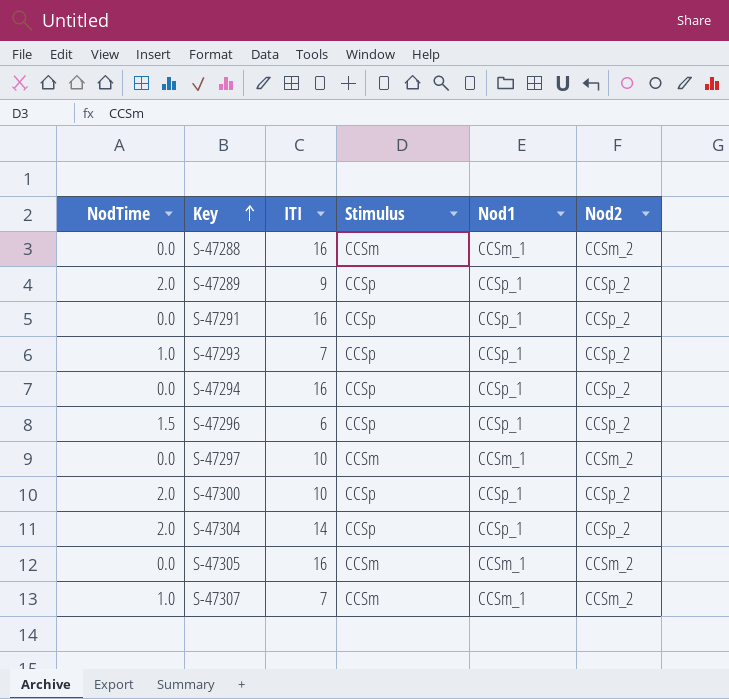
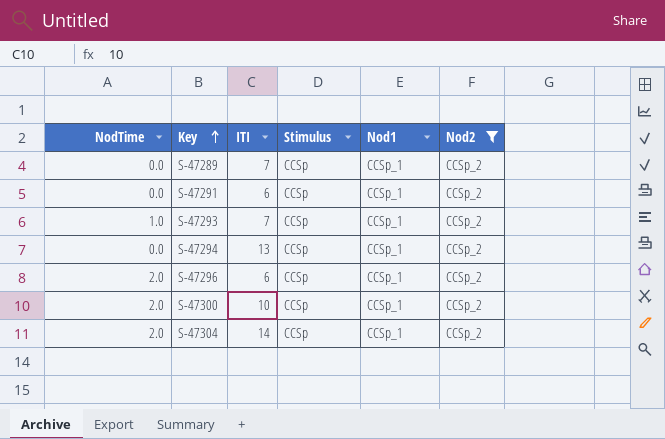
filter: none -> Nod2 = CCSp_2
S-47289 | NodTime: 2.0 -> 0.0
S-47289 | ITI: 9 -> 7
S-47291 | ITI: 16 -> 6
S-47294 | ITI: 16 -> 13
S-47296 | NodTime: 1.5 -> 2.0

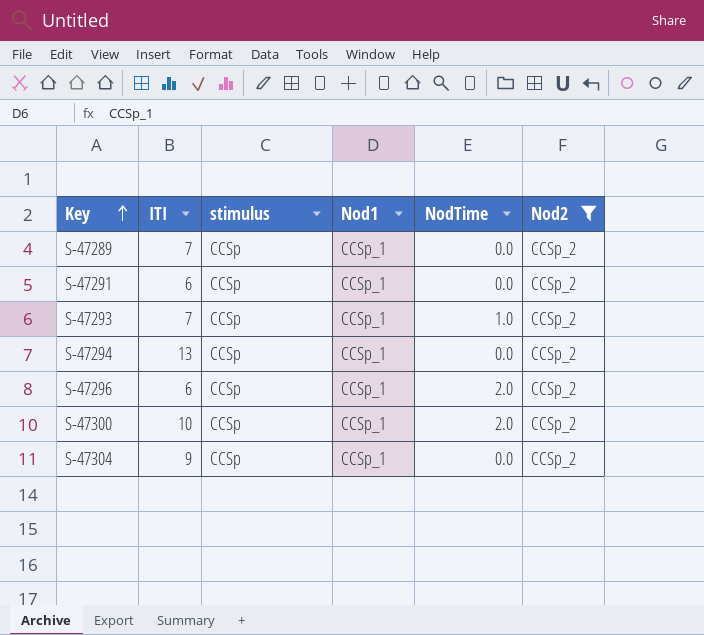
column name: Stimulus -> stimulus
column NodTime | position: 1 -> 5
S-47304 | ITI: 14 -> 9
S-47304 | NodTime: 2.0 -> 0.0

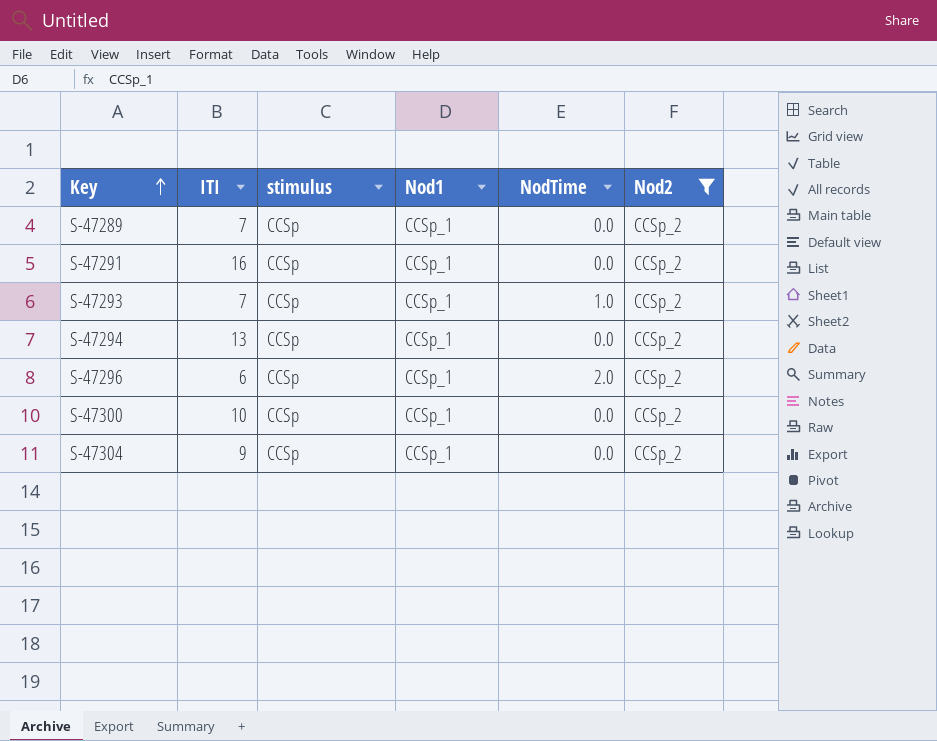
S-47291 | ITI: 6 -> 16
S-47300 | NodTime: 2.0 -> 0.0

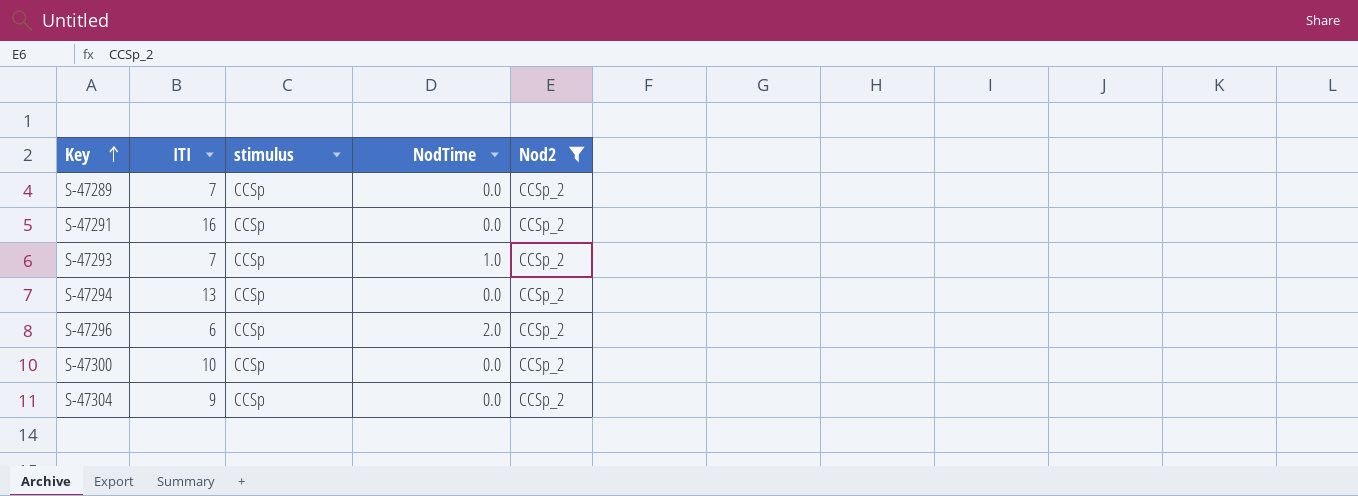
column Nod1 | position: 4 -> none

